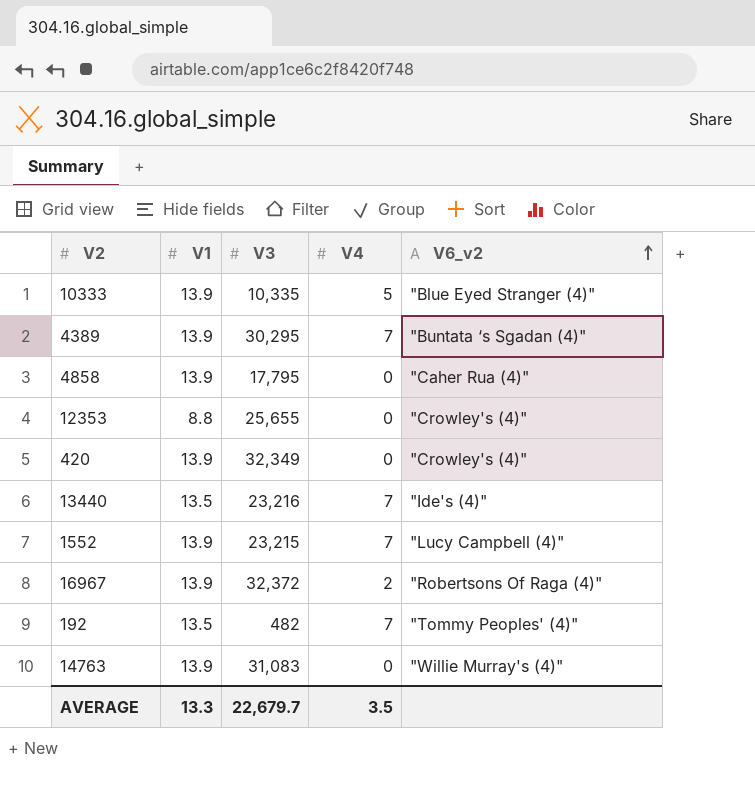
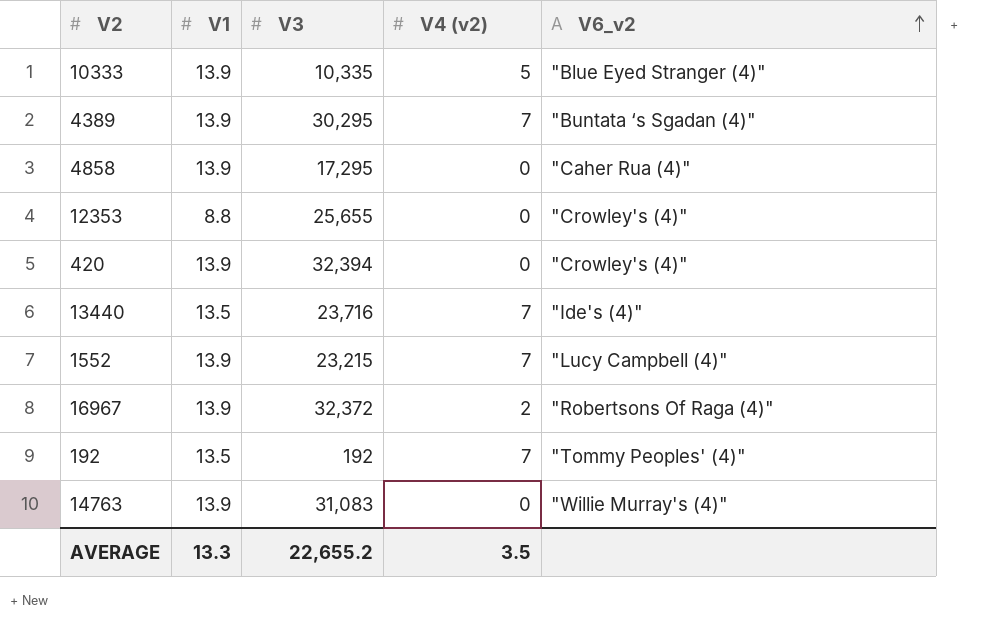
column name: V4 -> V4 (v2)
4858 | V3: 17,795 -> 17,295
420 | V3: 32,349 -> 32,394
13440 | V3: 23,216 -> 23,716
192 | V3: 482 -> 192
AVERAGE | V3: 22,679.7 -> 22,655.2

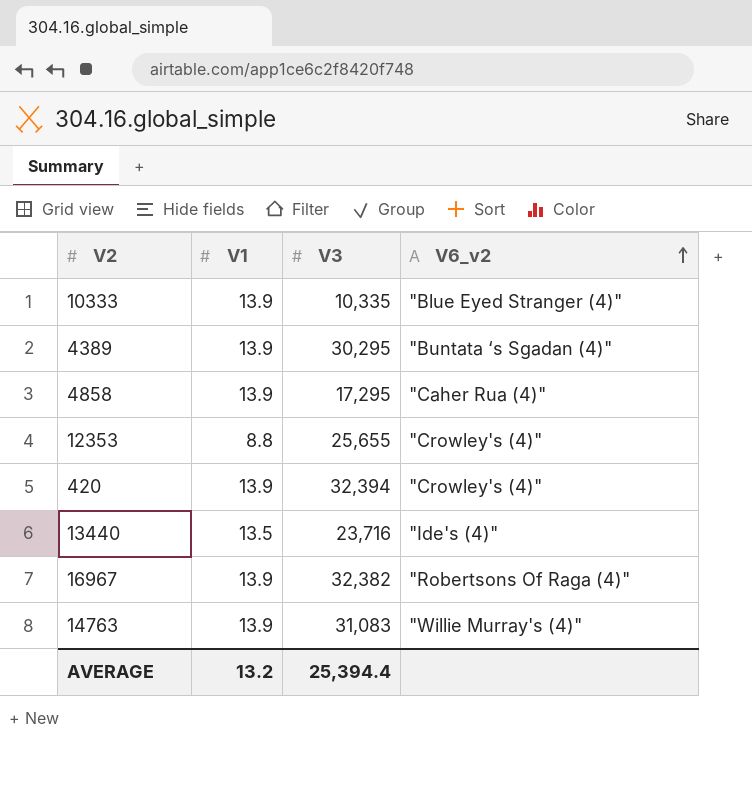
column V4 (v2) | position: 4 -> none
row 1552: 13.9 | 23,215 | 7 | "Lucy Campbell (4)" -> none
row 192: 13.5 | 192 | 7 | "Tommy Peoples' (4)" -> none
16967 | V3: 32,372 -> 32,382
AVERAGE | V1: 13.3 -> 13.2
AVERAGE | V3: 22,655.2 -> 25,394.4

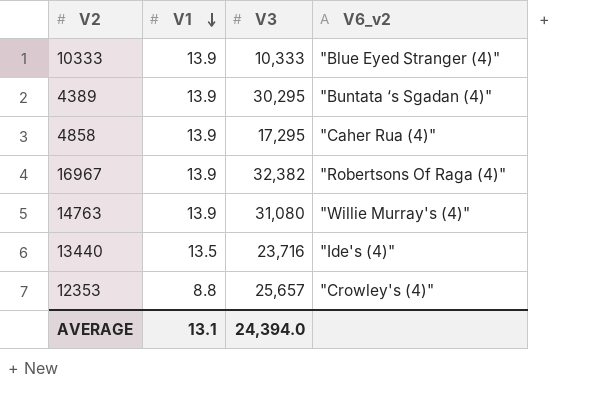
row order: V6_v2 ascending -> V1 descending
row 420: 13.9 | 32,394 | "Crowley's (4)" -> none
10333 | V3: 10,335 -> 10,333
14763 | V3: 31,083 -> 31,080
12353 | V3: 25,655 -> 25,657
AVERAGE | V1: 13.2 -> 13.1
AVERAGE | V3: 25,394.4 -> 24,394.0

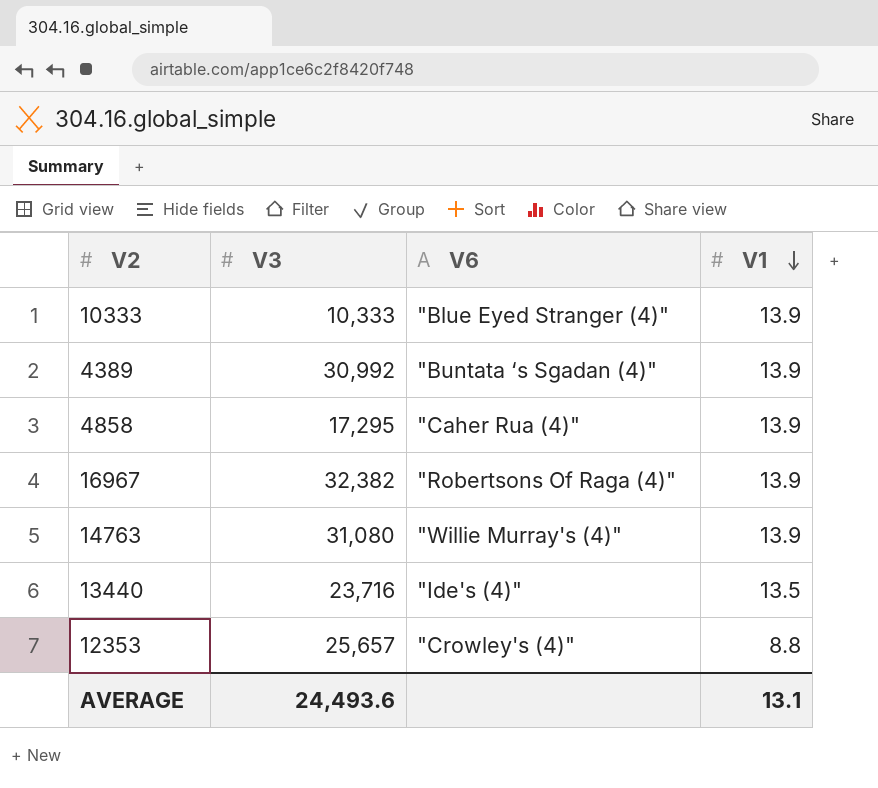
column name: V6_v2 -> V6
column V1 | position: 2 -> 4
4389 | V3: 30,295 -> 30,992
AVERAGE | V3: 24,394.0 -> 24,493.6

